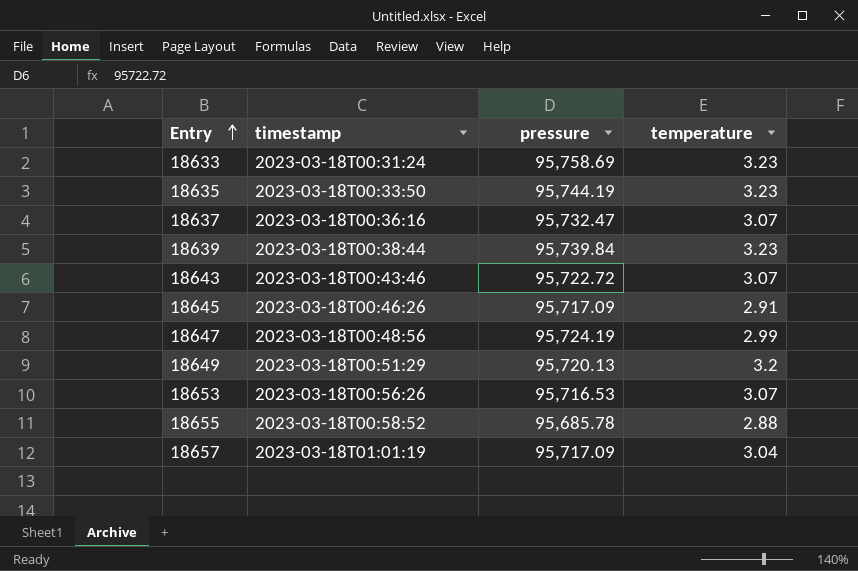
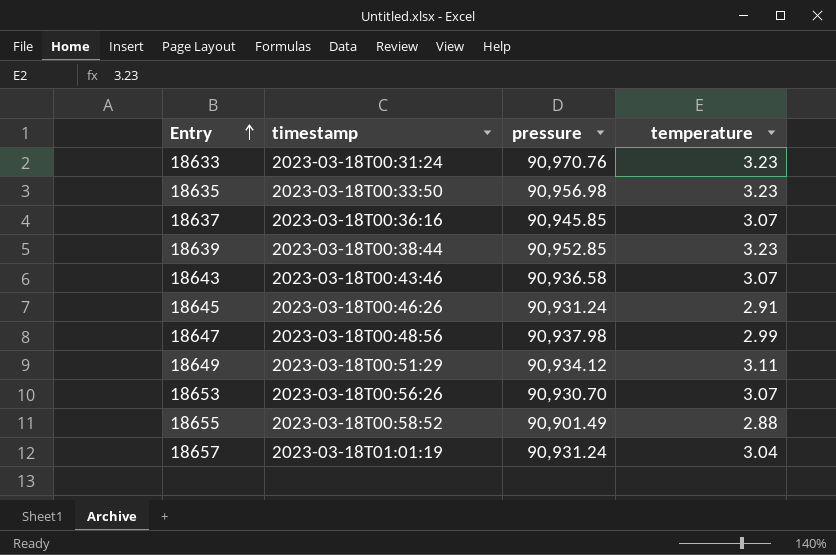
18633 | pressure: 95,758.69 -> 90,970.76
18635 | pressure: 95,744.19 -> 90,956.98
18637 | pressure: 95,732.47 -> 90,945.85
18639 | pressure: 95,739.84 -> 90,952.85
18643 | pressure: 95,722.72 -> 90,936.58
18645 | pressure: 95,717.09 -> 90,931.24
18647 | pressure: 95,724.19 -> 90,937.98
18649 | pressure: 95,720.13 -> 90,934.12
18649 | temperature: 3.2 -> 3.11
18653 | pressure: 95,716.53 -> 90,930.70
18655 | pressure: 95,685.78 -> 90,901.49
18657 | pressure: 95,717.09 -> 90,931.24

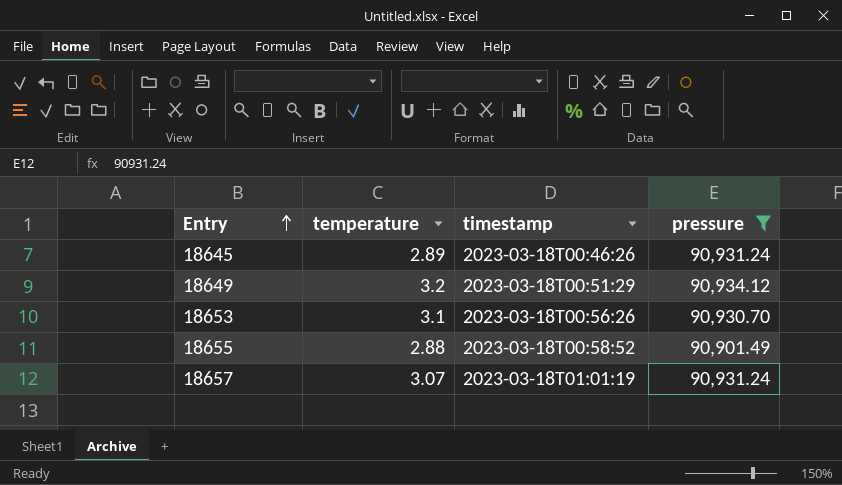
filter: none -> pressure <= 90,934.12
column temperature | position: 4 -> 2
18645 | temperature: 2.91 -> 2.89
18649 | temperature: 3.11 -> 3.2
18653 | temperature: 3.07 -> 3.1
18657 | temperature: 3.04 -> 3.07

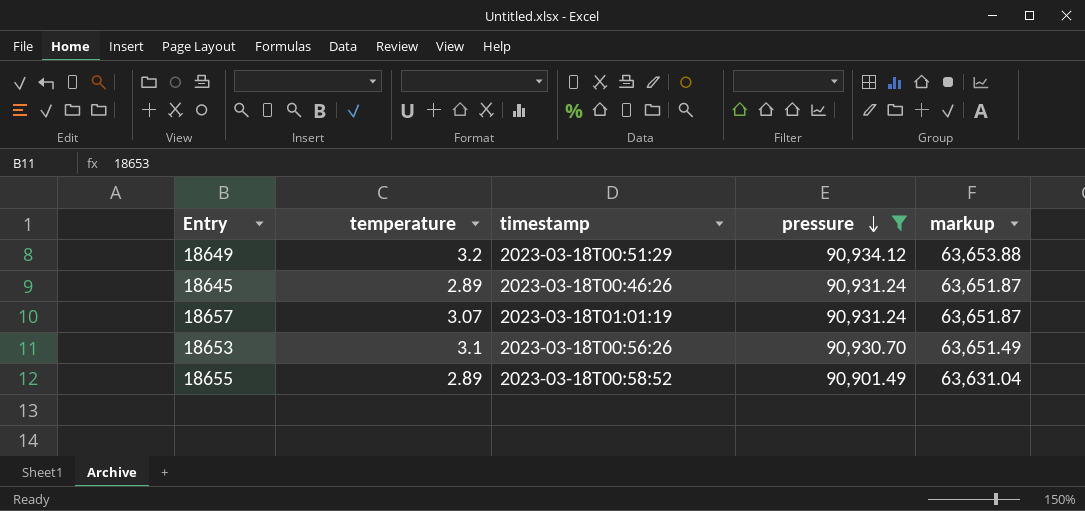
row order: Entry ascending -> pressure descending
column markup | formula: none -> [pressure] * 0.7
18655 | temperature: 2.88 -> 2.89

